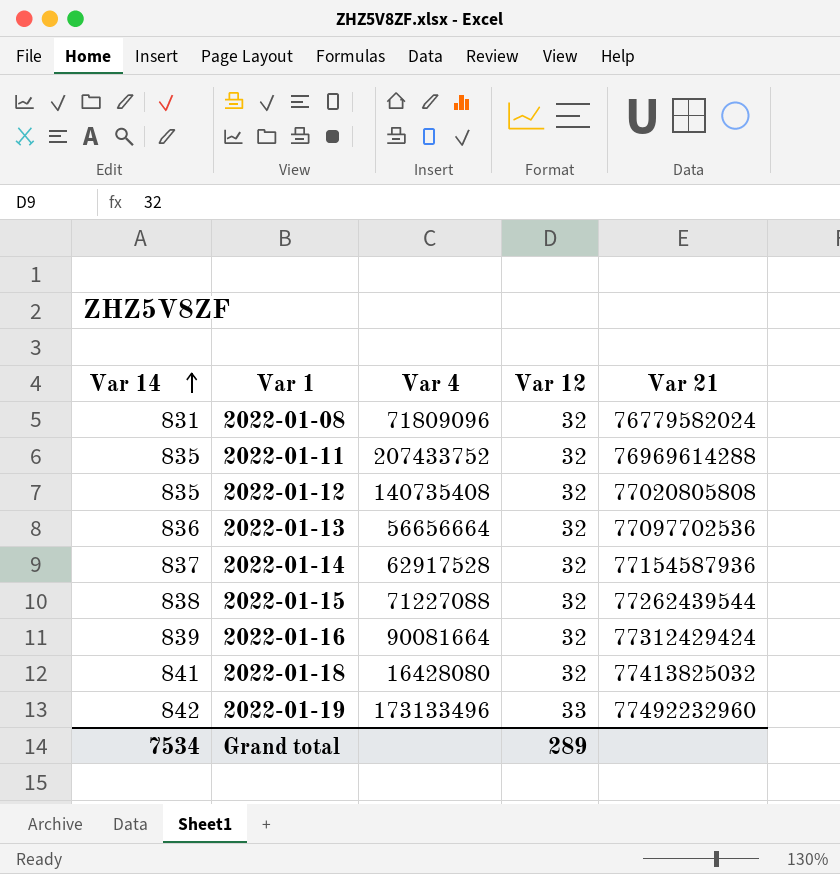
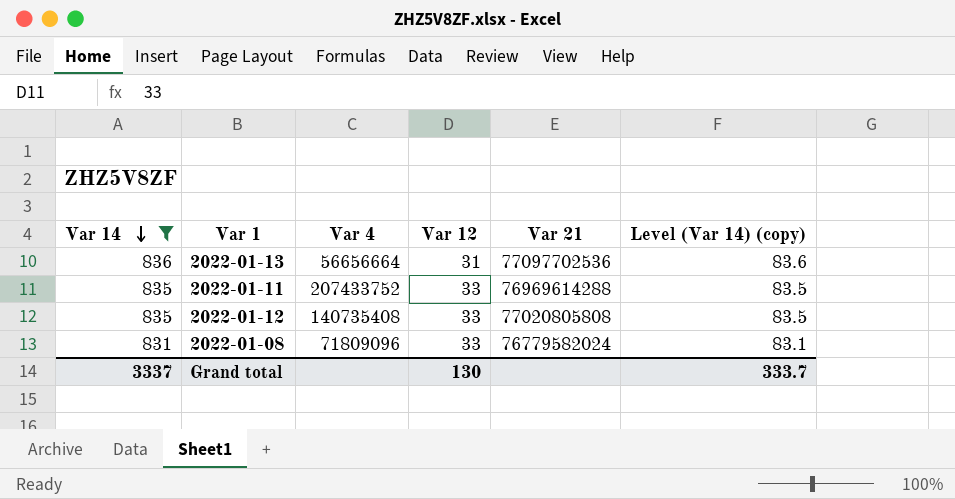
filter: none -> Var 14 <= 836
row order: Var 14 ascending -> Var 14 descending
column Level (Var 14) (copy) | formula: none -> [Var 14] * 0.1
2022-01-13 | Var 12: 32 -> 31
2022-01-11 | Var 12: 32 -> 33
2022-01-12 | Var 12: 32 -> 33
2022-01-08 | Var 12: 32 -> 33
Grand total | Var 14: 7534 -> 3337
Grand total | Var 12: 289 -> 130

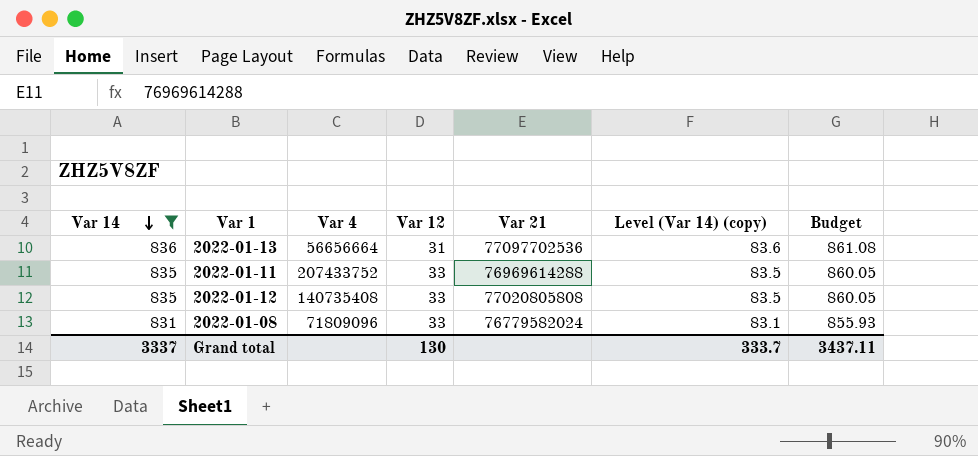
column Budget | formula: none -> [Var 14] * 1.03

